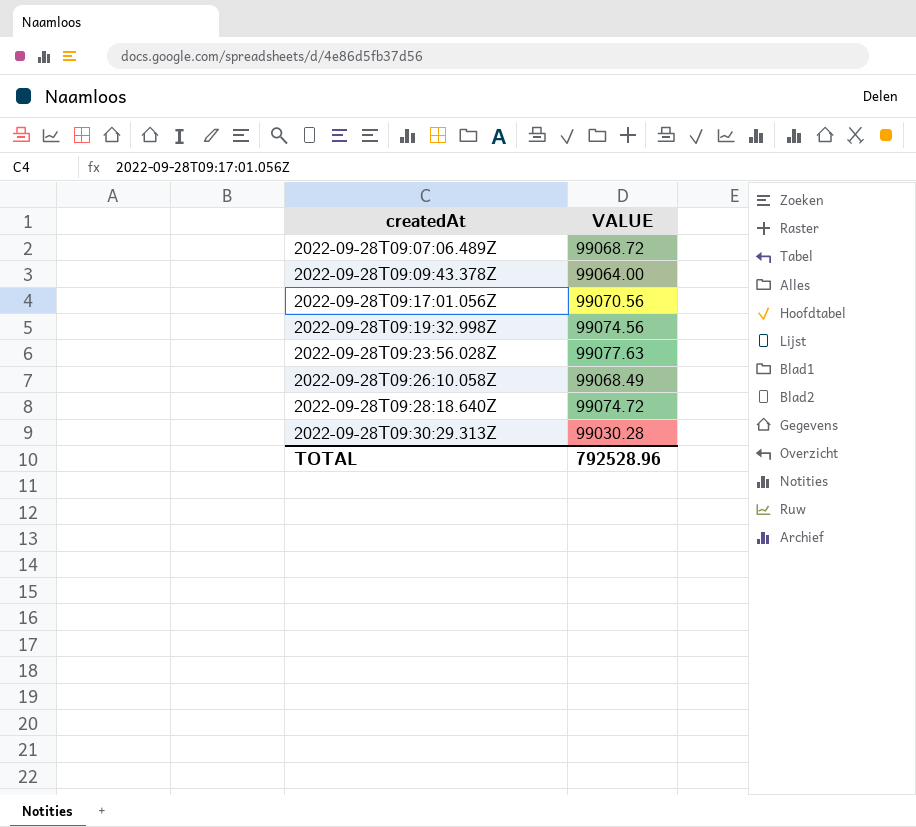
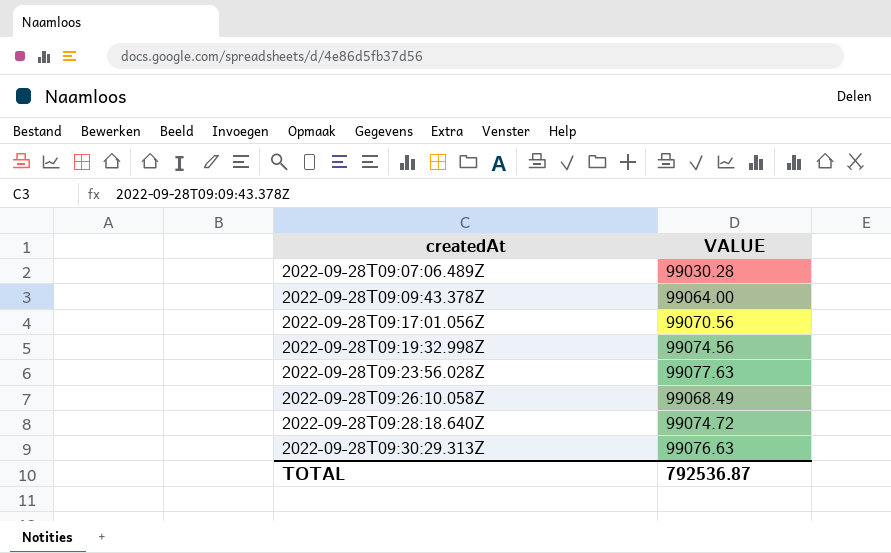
2022-09-28T09:07:06.489Z | VALUE: 99068.72 -> 99030.28
2022-09-28T09:30:29.313Z | VALUE: 99030.28 -> 99076.63
TOTAL | VALUE: 792528.96 -> 792536.87

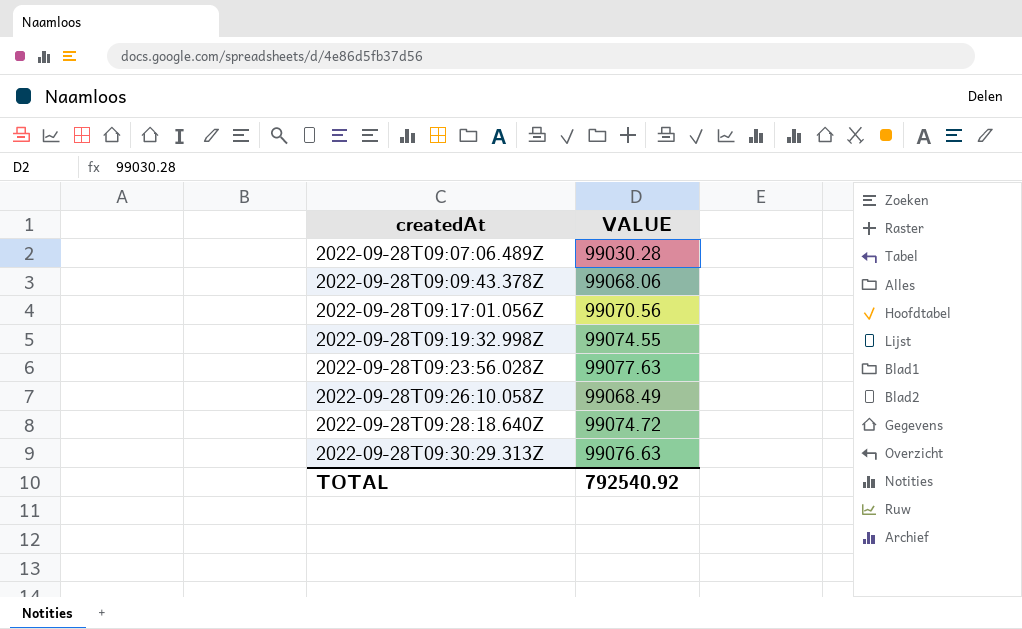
2022-09-28T09:09:43.378Z | VALUE: 99064.00 -> 99068.06
2022-09-28T09:19:32.998Z | VALUE: 99074.56 -> 99074.55
TOTAL | VALUE: 792536.87 -> 792540.92

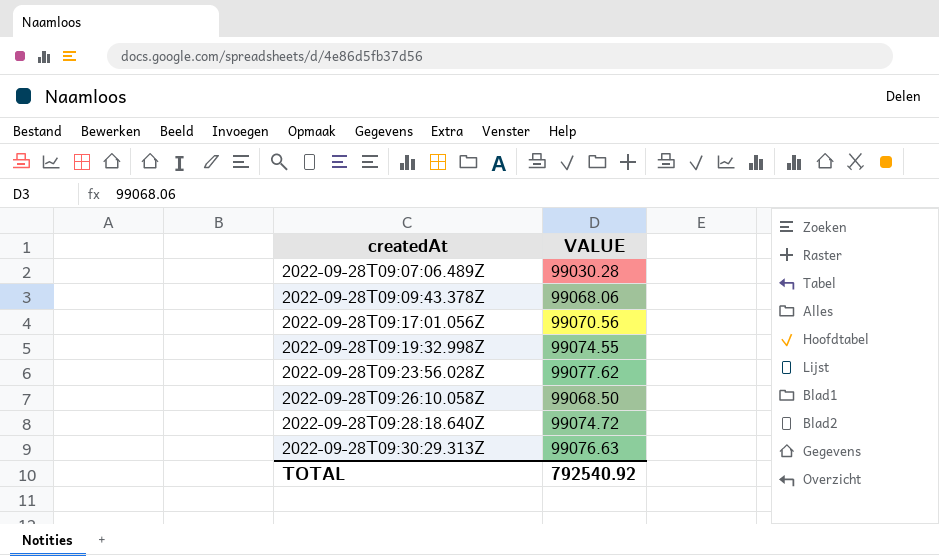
2022-09-28T09:23:56.028Z | VALUE: 99077.63 -> 99077.62
2022-09-28T09:26:10.058Z | VALUE: 99068.49 -> 99068.50

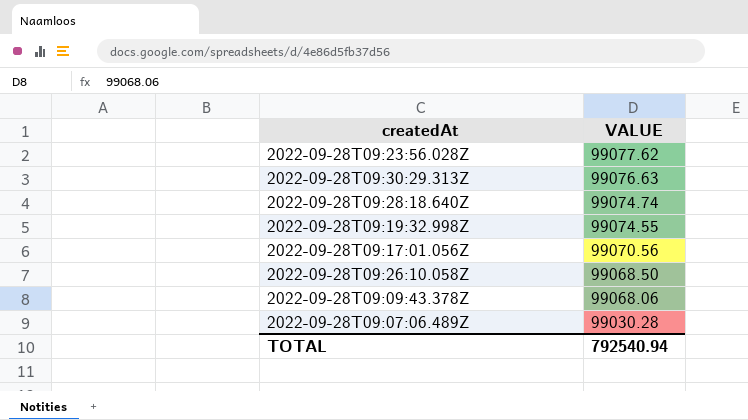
row order: createdAt ascending -> VALUE descending
2022-09-28T09:28:18.640Z | VALUE: 99074.72 -> 99074.74
TOTAL | VALUE: 792540.92 -> 792540.94

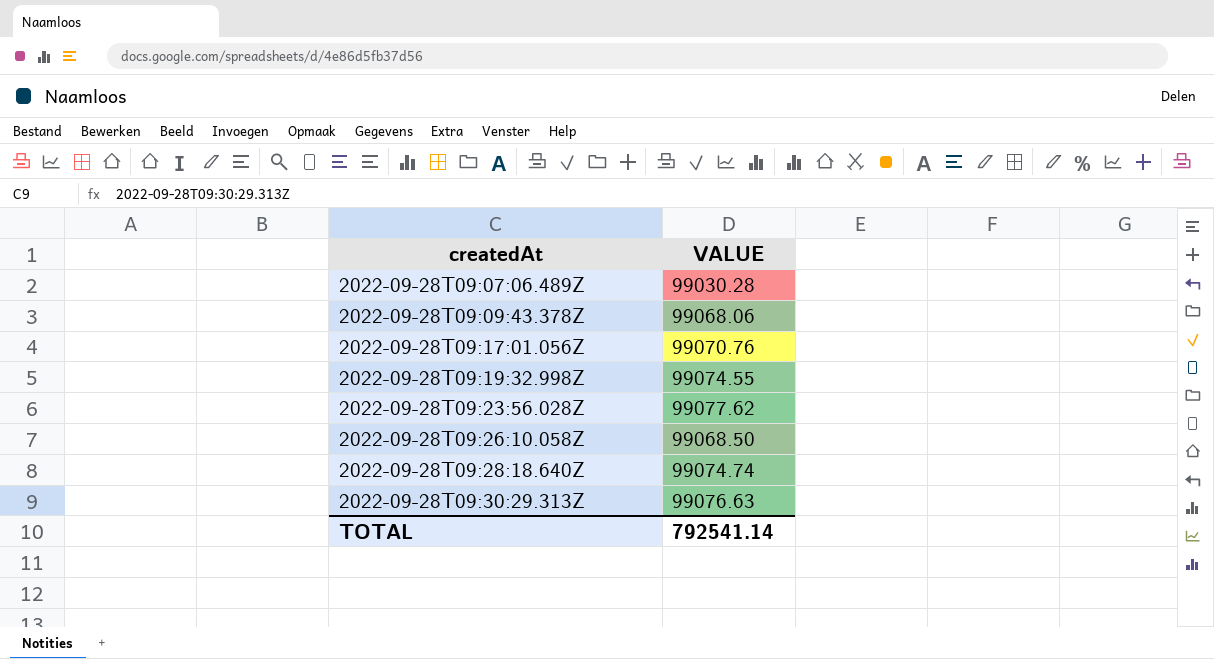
row order: VALUE descending -> createdAt ascending
2022-09-28T09:17:01.056Z | VALUE: 99070.56 -> 99070.76
TOTAL | VALUE: 792540.94 -> 792541.14

